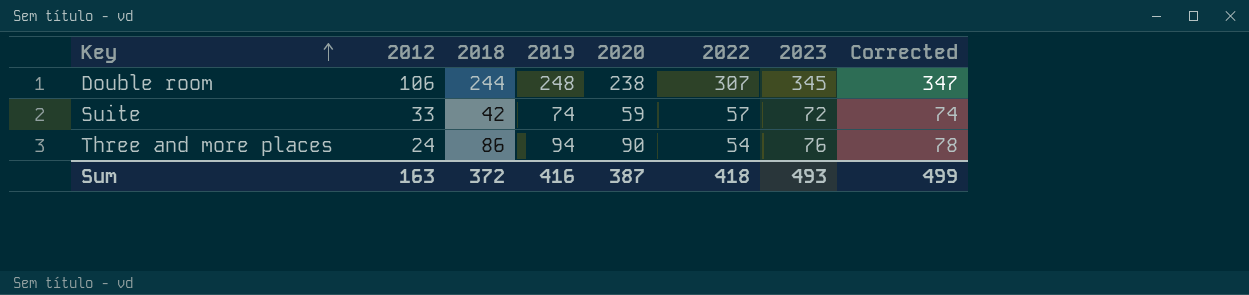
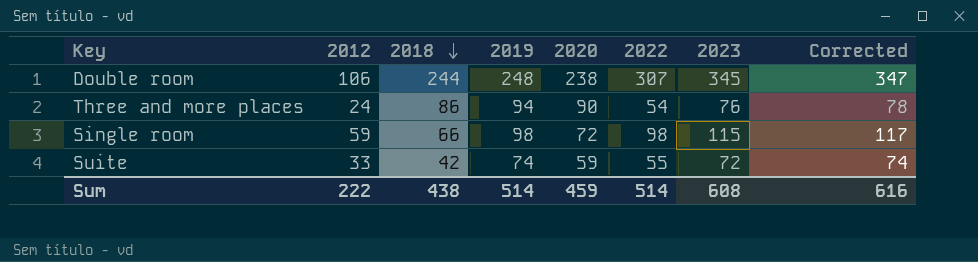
row order: Key ascending -> 2018 descending
row Single room: none -> 59 | 66 | 98 | 72 | 98 | 115 | 117
Suite | 2022: 57 -> 55
Sum | 2012: 163 -> 222
Sum | 2018: 372 -> 438
Sum | 2019: 416 -> 514
Sum | 2020: 387 -> 459
Sum | 2022: 418 -> 514
Sum | 2023: 493 -> 608
Sum | Corrected: 499 -> 616

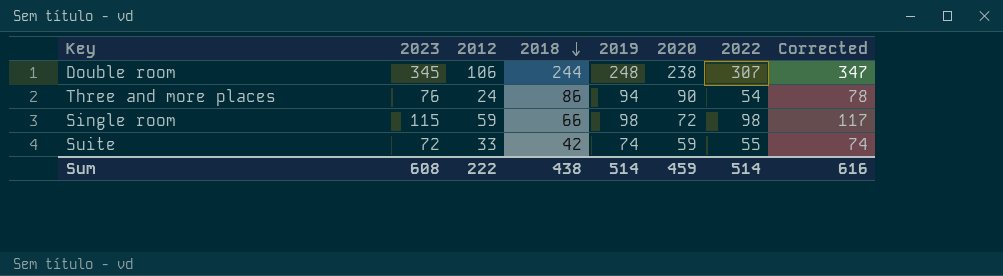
column 2023 | position: 7 -> 2

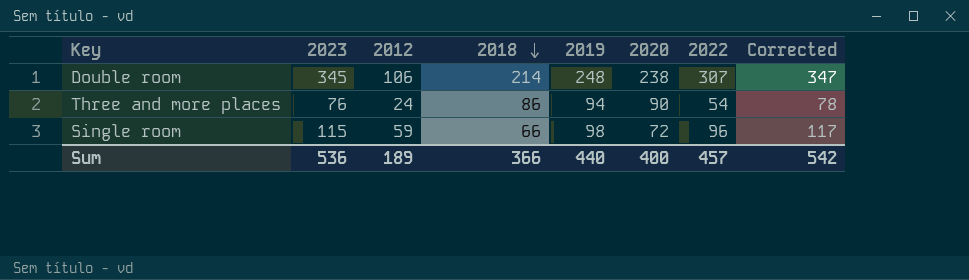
row Suite: 72 | 33 | 42 | 74 | 59 | 55 | 74 -> none
Double room | 2018: 244 -> 214
Single room | 2022: 98 -> 96
Sum | 2023: 608 -> 536
Sum | 2012: 222 -> 189
Sum | 2018: 438 -> 366
Sum | 2019: 514 -> 440
Sum | 2020: 459 -> 400
Sum | 2022: 514 -> 457
Sum | Corrected: 616 -> 542

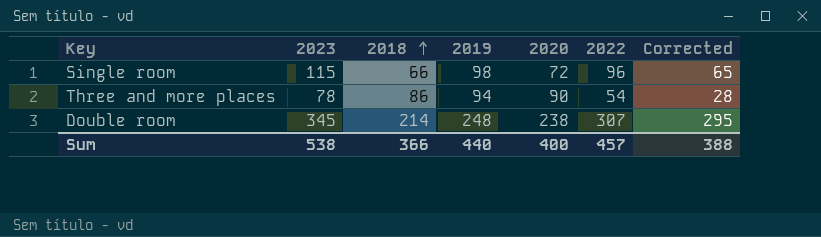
row order: 2018 descending -> 2018 ascending
column 2012 | position: 3 -> none
column Corrected | formula: [2023] + 2 -> [2023] - 50
Three and more places | 2023: 76 -> 78
Sum | 2023: 536 -> 538
Sum | Corrected: 542 -> 388

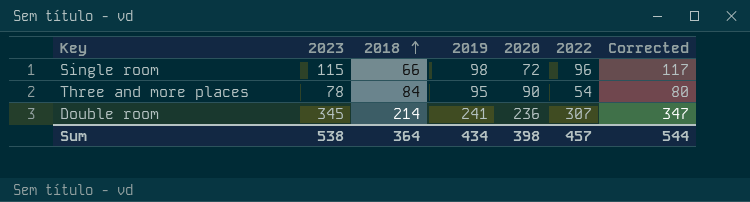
column Corrected | formula: [2023] - 50 -> [2023] + 2
Three and more places | 2018: 86 -> 84
Three and more places | 2019: 94 -> 95
Double room | 2019: 248 -> 241
Double room | 2020: 238 -> 236
Sum | 2018: 366 -> 364
Sum | 2019: 440 -> 434
Sum | 2020: 400 -> 398
Sum | Corrected: 388 -> 544

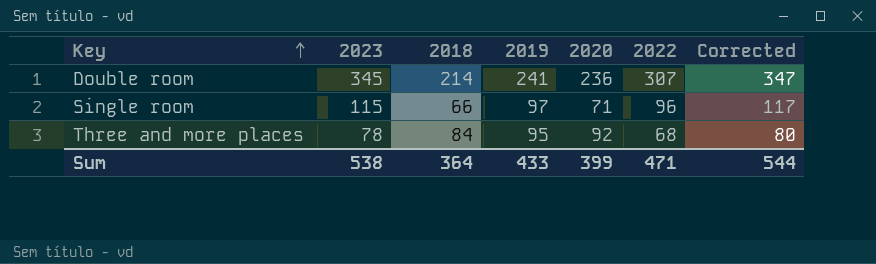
row order: 2018 ascending -> Key ascending
Single room | 2019: 98 -> 97
Single room | 2020: 72 -> 71
Three and more places | 2020: 90 -> 92
Three and more places | 2022: 54 -> 68
Sum | 2019: 434 -> 433
Sum | 2020: 398 -> 399
Sum | 2022: 457 -> 471

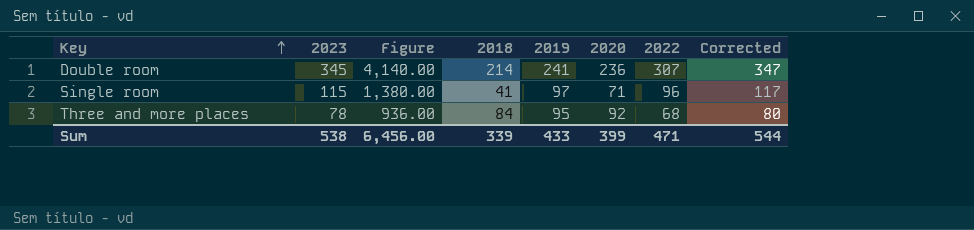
column Figure | formula: none -> [2023] * 12
Single room | 2018: 66 -> 41
Sum | 2018: 364 -> 339

